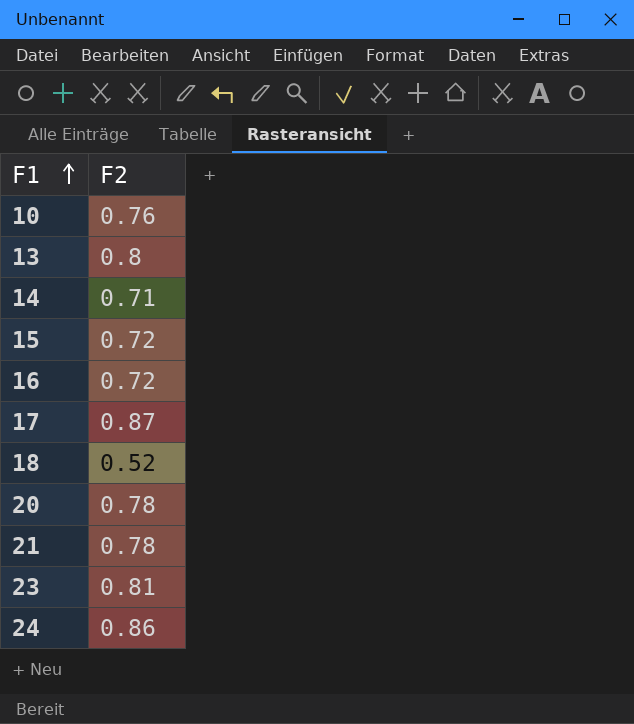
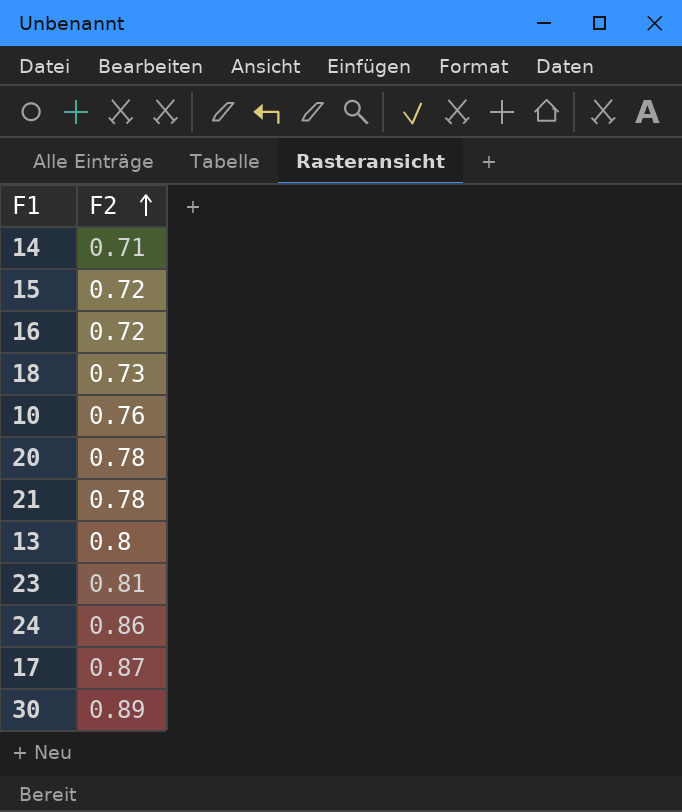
row order: F1 ascending -> F2 ascending
18 | F2: 0.52 -> 0.73
row 30: none -> 0.89

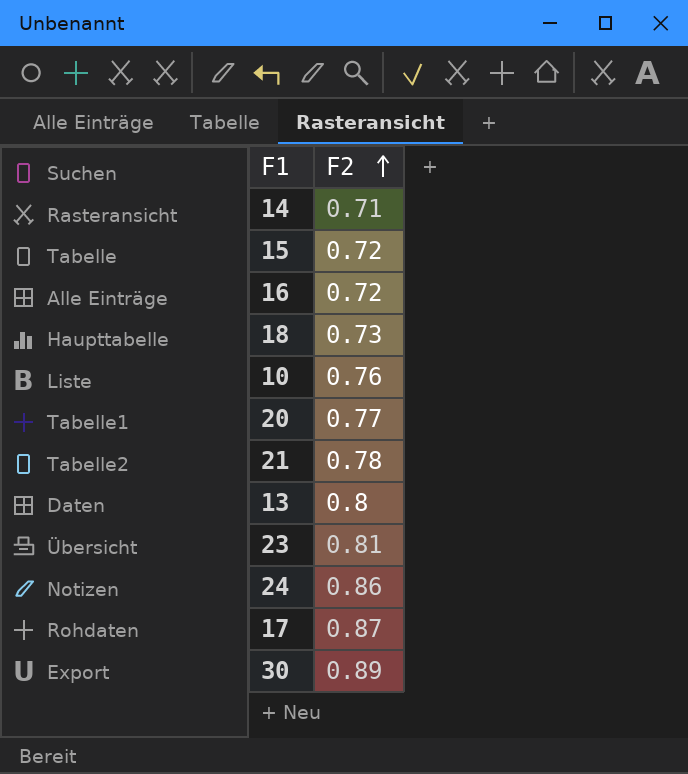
20 | F2: 0.78 -> 0.77

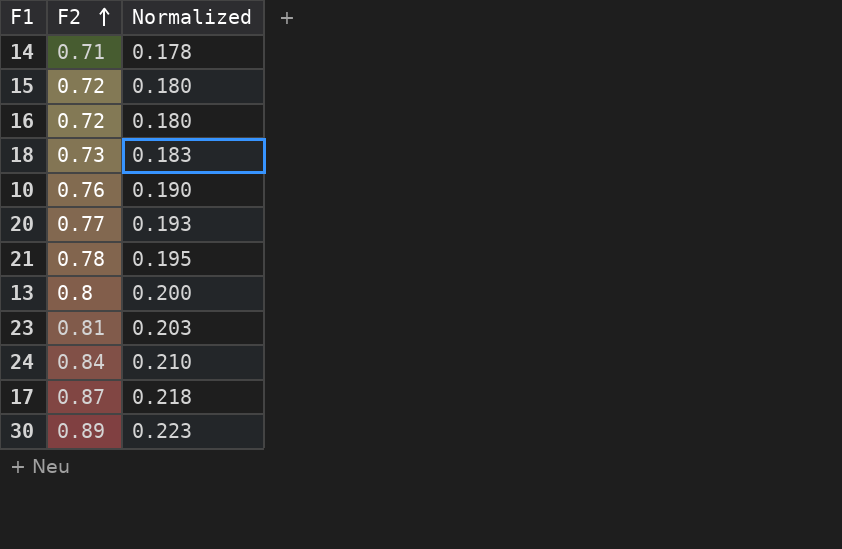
column Normalized | formula: none -> [F2] * 0.25
24 | F2: 0.86 -> 0.84

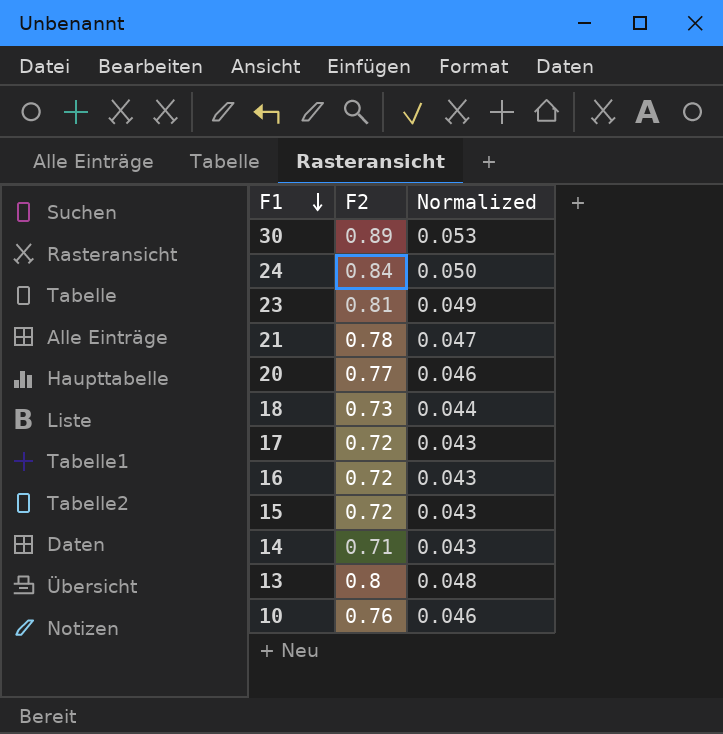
row order: F2 ascending -> F1 descending
column Normalized | formula: [F2] * 0.25 -> [F2] * 0.06
17 | F2: 0.87 -> 0.72

